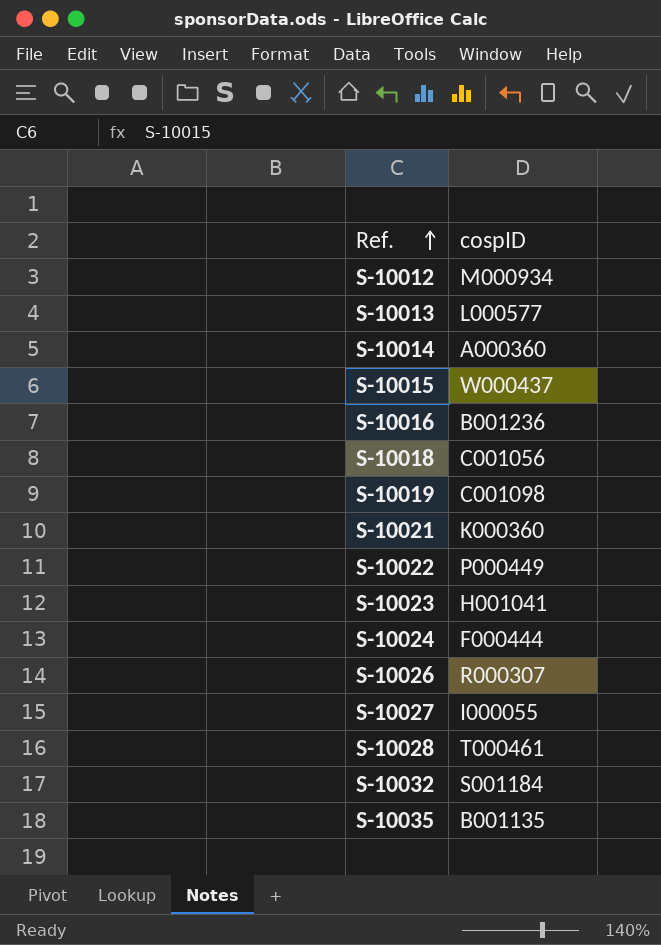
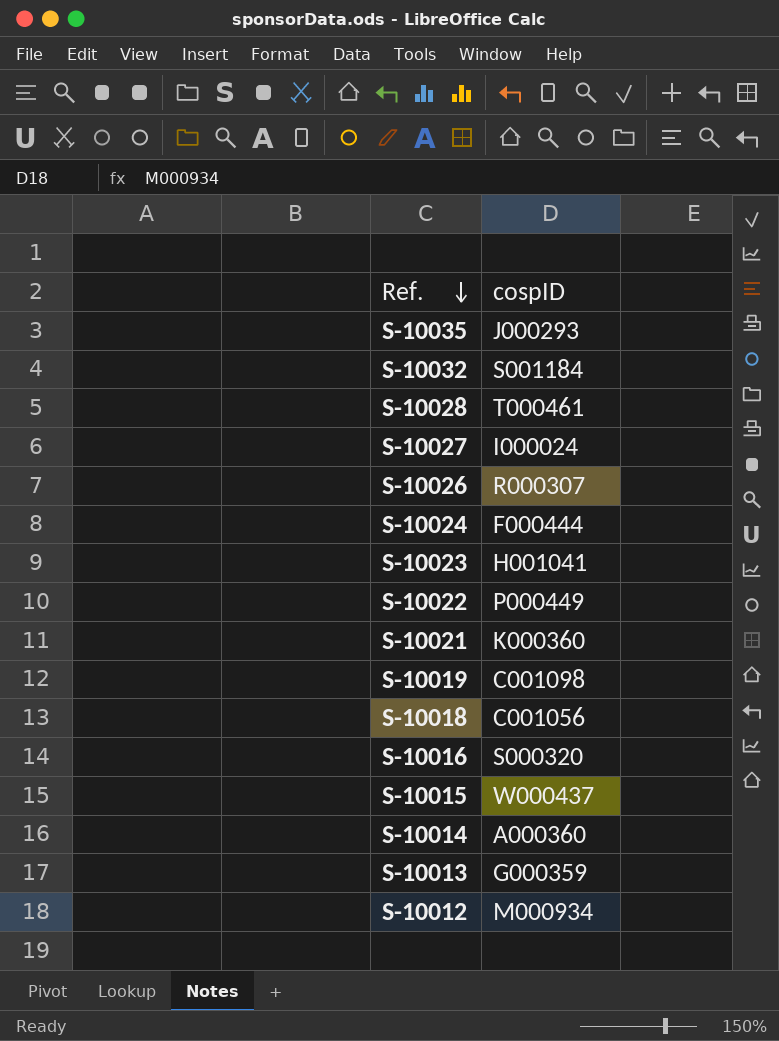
row order: Ref. ascending -> Ref. descending
S-10035 | cospID: B001135 -> J000293
S-10027 | cospID: I000055 -> I000024
S-10016 | cospID: B001236 -> S000320
S-10013 | cospID: L000577 -> G000359

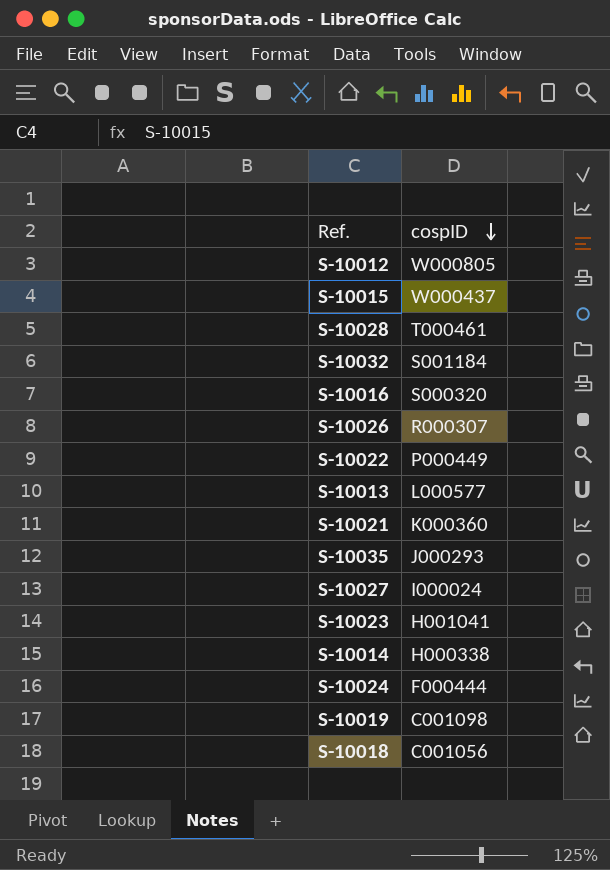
row order: Ref. descending -> cospID descending
S-10012 | cospID: M000934 -> W000805
S-10013 | cospID: G000359 -> L000577
S-10014 | cospID: A000360 -> H000338

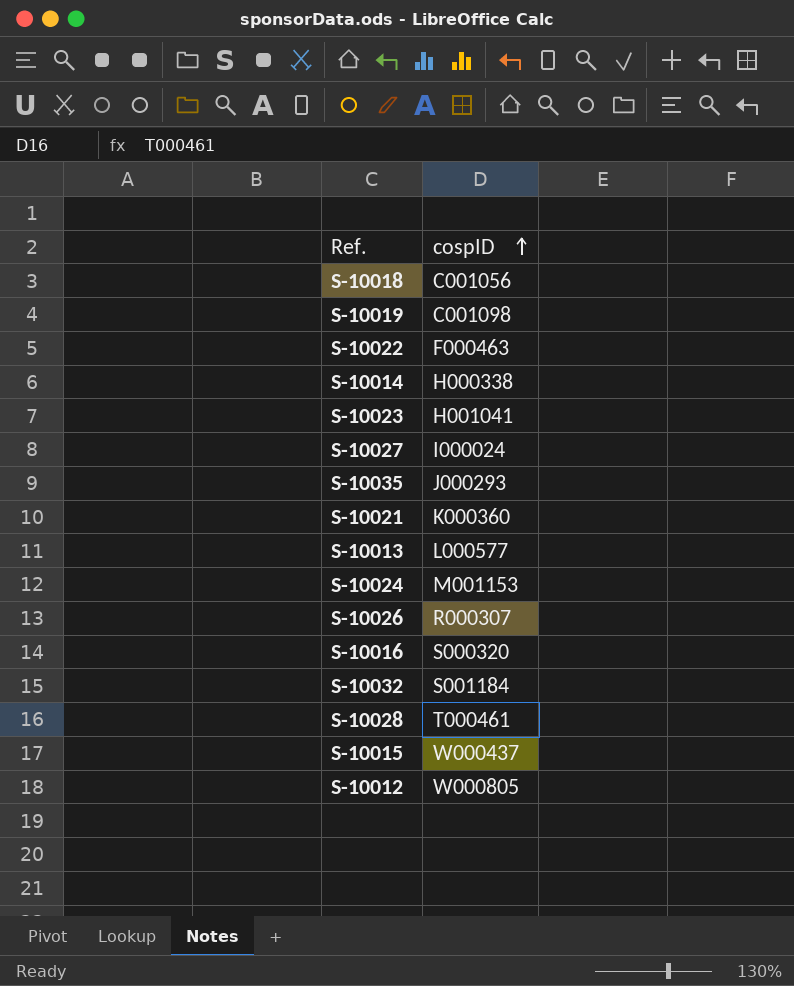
row order: cospID descending -> cospID ascending
S-10022 | cospID: P000449 -> F000463
S-10024 | cospID: F000444 -> M001153

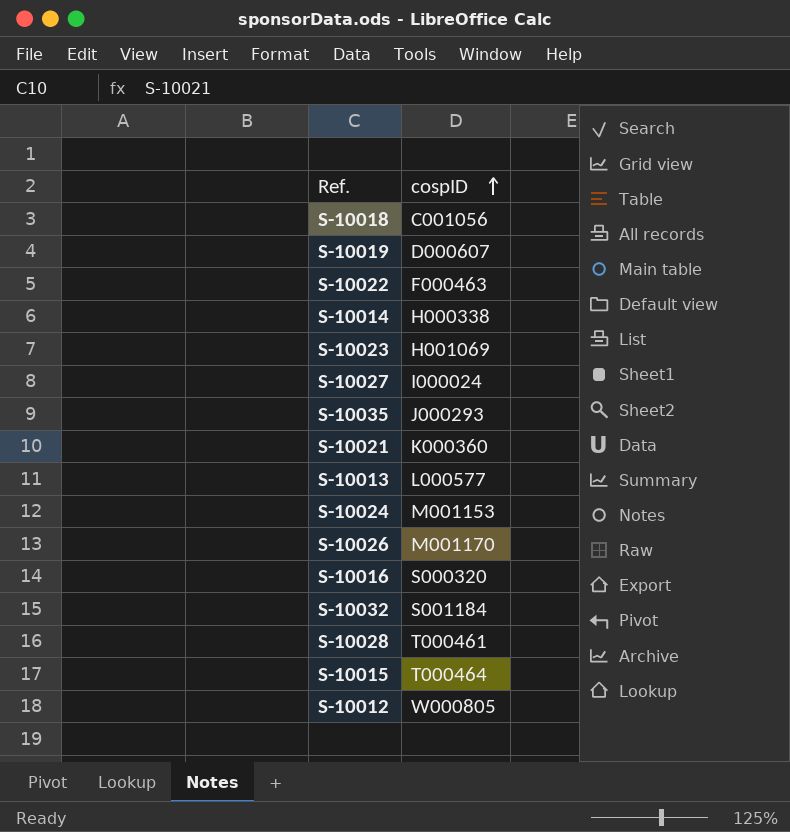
S-10019 | cospID: C001098 -> D000607
S-10023 | cospID: H001041 -> H001069
S-10026 | cospID: R000307 -> M001170
S-10015 | cospID: W000437 -> T000464

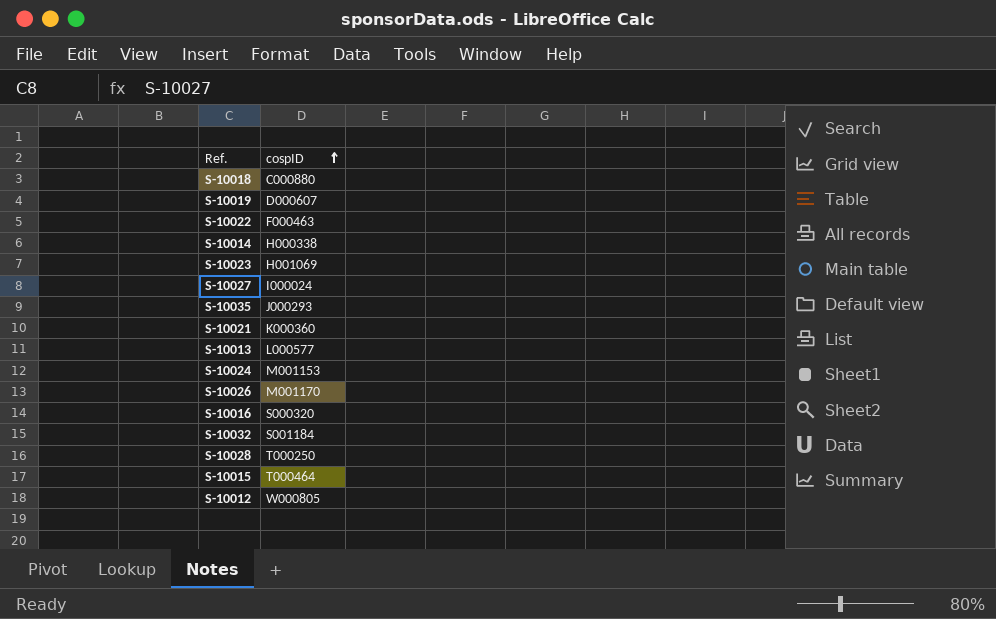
S-10018 | cospID: C001056 -> C000880
S-10028 | cospID: T000461 -> T000250

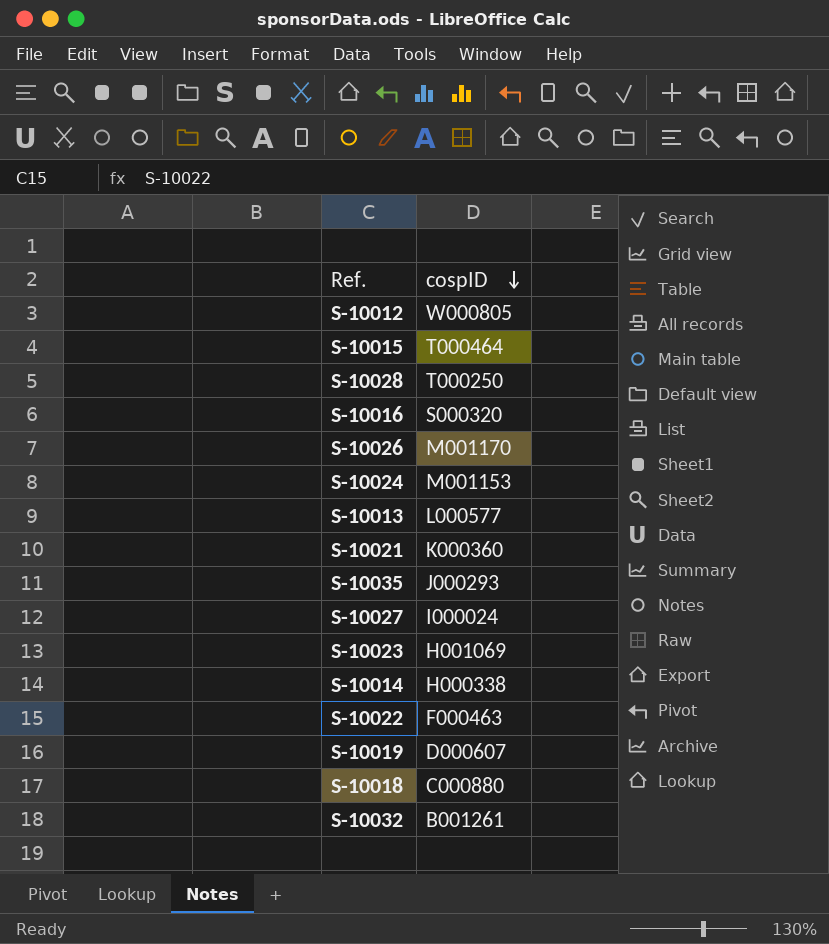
row order: cospID ascending -> cospID descending
S-10032 | cospID: S001184 -> B001261

